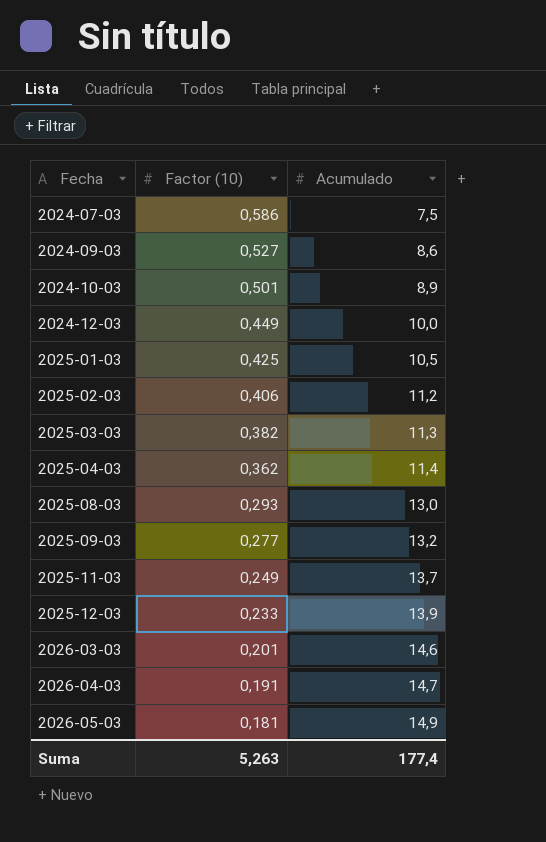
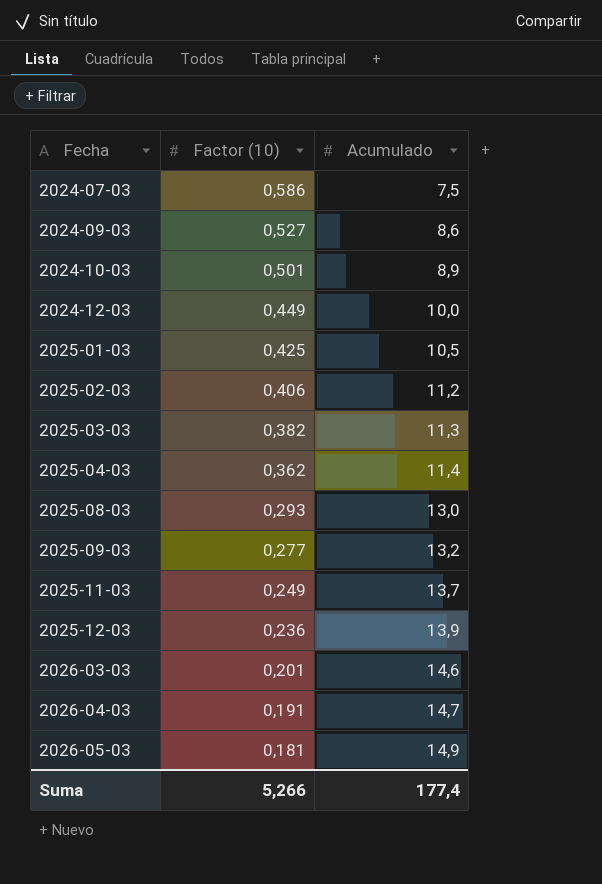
2025-12-03 | Factor (10): 0,233 -> 0,236
Suma | Factor (10): 5,263 -> 5,266

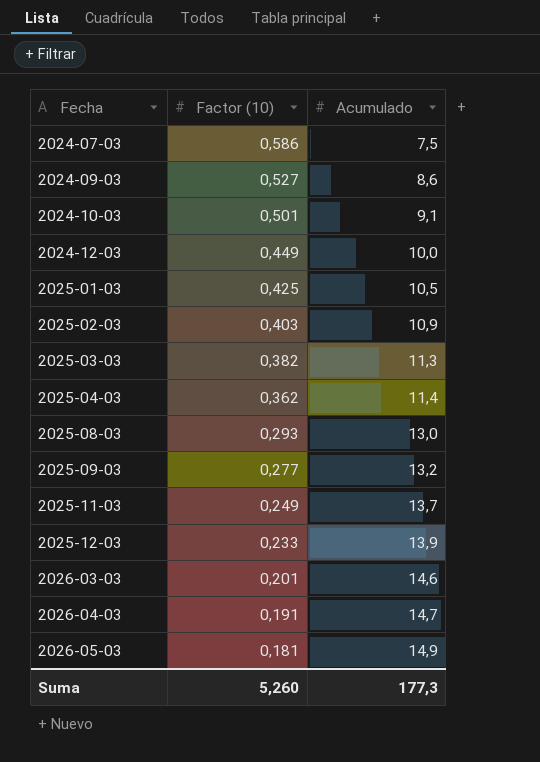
2024-10-03 | Acumulado: 8,9 -> 9,1
2025-02-03 | Factor (10): 0,406 -> 0,403
2025-02-03 | Acumulado: 11,2 -> 10,9
2025-12-03 | Factor (10): 0,236 -> 0,233
Suma | Factor (10): 5,266 -> 5,260
Suma | Acumulado: 177,4 -> 177,3

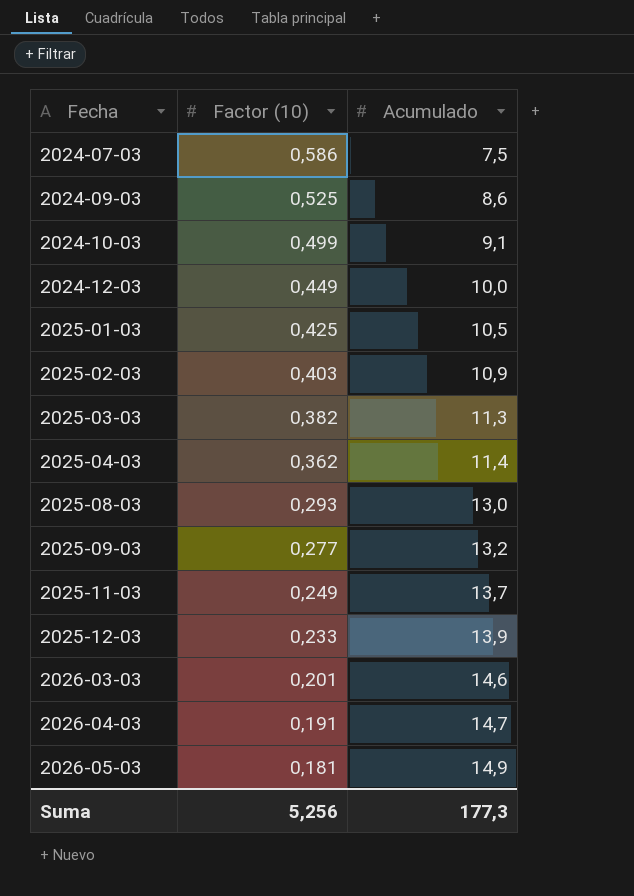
2024-09-03 | Factor (10): 0,527 -> 0,525
2024-10-03 | Factor (10): 0,501 -> 0,499
Suma | Factor (10): 5,260 -> 5,256

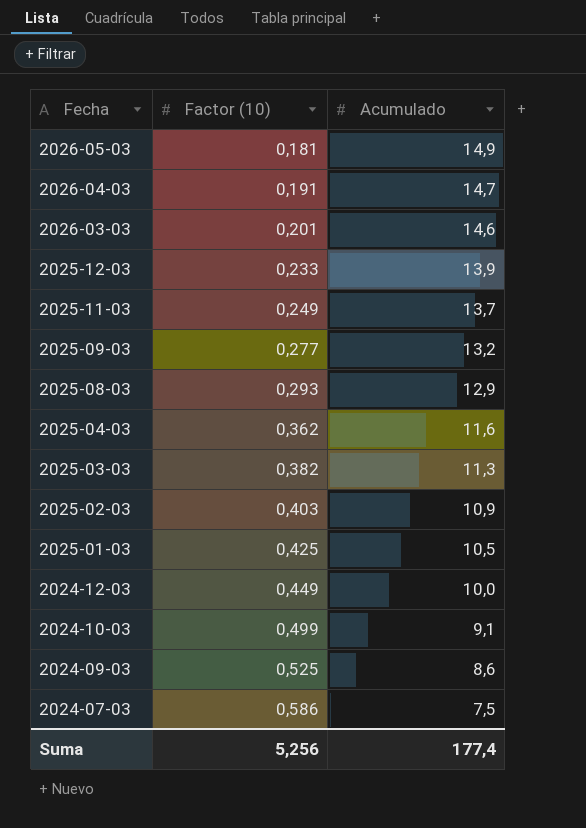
row order: Fecha ascending -> Fecha descending
2025-08-03 | Acumulado: 13,0 -> 12,9
2025-04-03 | Acumulado: 11,4 -> 11,6
Suma | Acumulado: 177,3 -> 177,4

